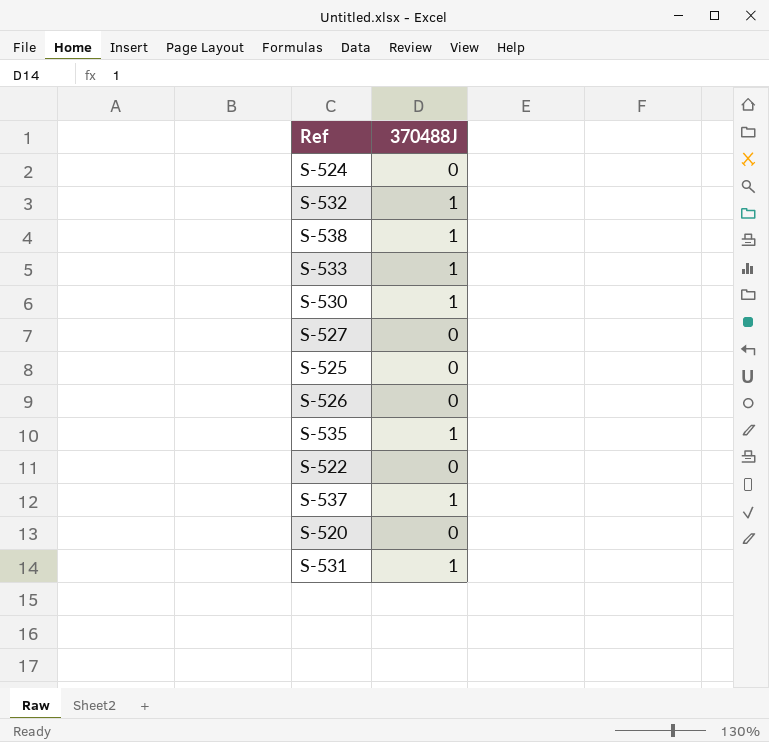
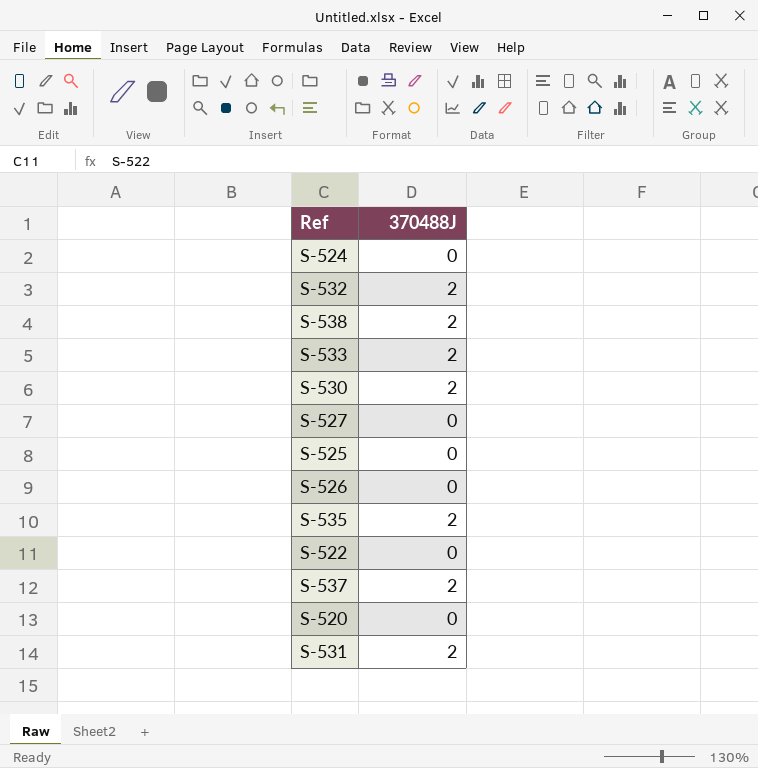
S-532 | 370488J: 1 -> 2
S-538 | 370488J: 1 -> 2
S-533 | 370488J: 1 -> 2
S-530 | 370488J: 1 -> 2
S-535 | 370488J: 1 -> 2
S-537 | 370488J: 1 -> 2
S-531 | 370488J: 1 -> 2

